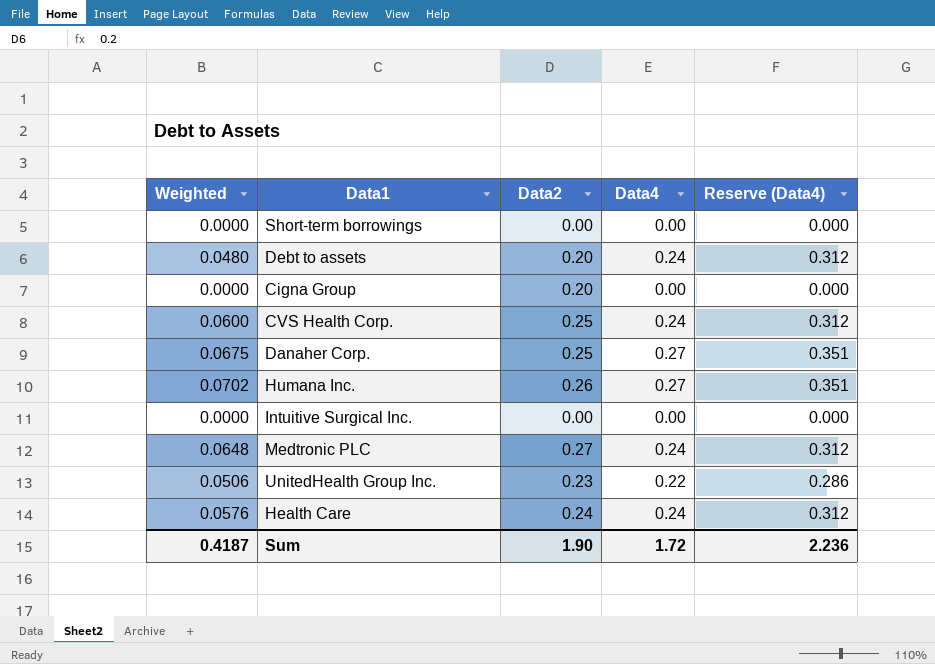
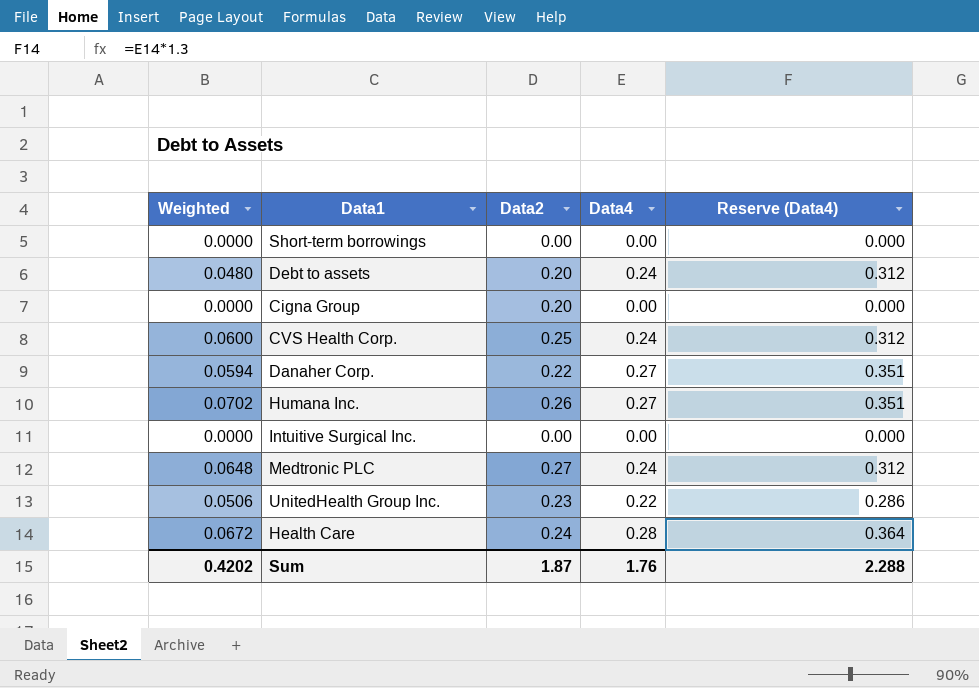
Danaher Corp. | Weighted: 0.0675 -> 0.0594
Danaher Corp. | Data2: 0.25 -> 0.22
Health Care | Weighted: 0.0576 -> 0.0672
Health Care | Data4: 0.24 -> 0.28
Health Care | Reserve (Data4): 0.312 -> 0.364
Sum | Weighted: 0.4187 -> 0.4202
Sum | Data2: 1.90 -> 1.87
Sum | Data4: 1.72 -> 1.76
Sum | Reserve (Data4): 2.236 -> 2.288

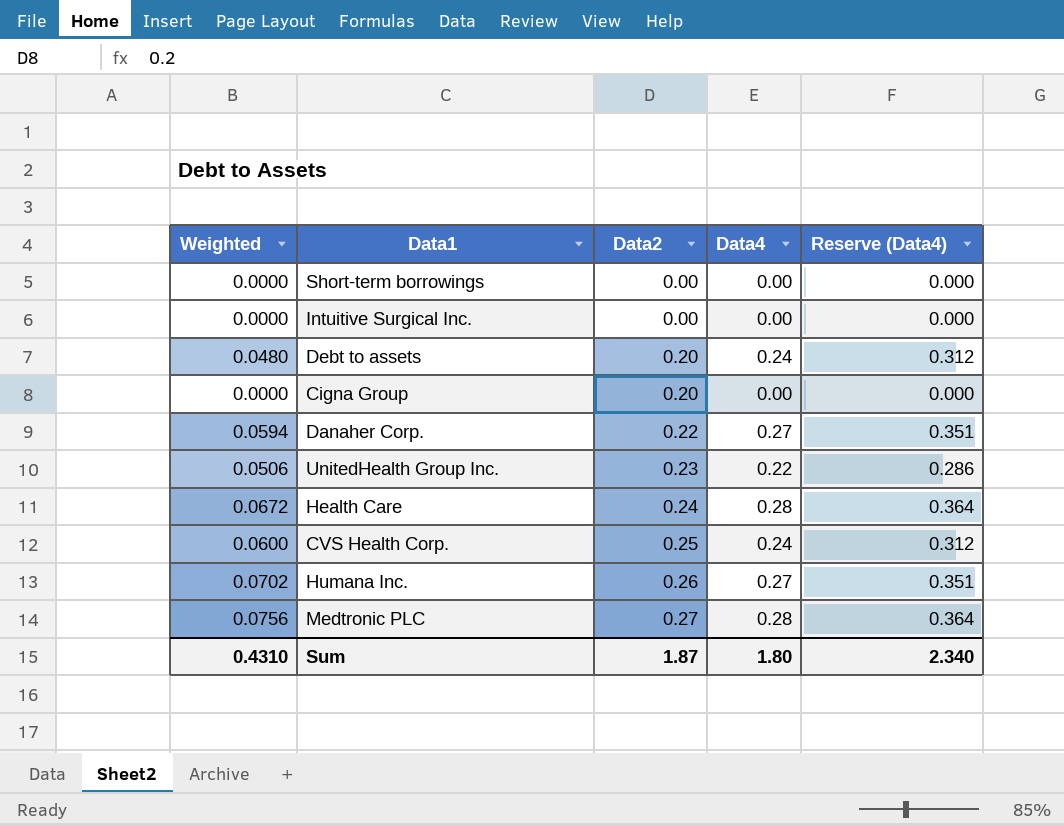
row order: none -> Data2 ascending
Medtronic PLC | Weighted: 0.0648 -> 0.0756
Medtronic PLC | Data4: 0.24 -> 0.28
Medtronic PLC | Reserve (Data4): 0.312 -> 0.364
Sum | Weighted: 0.4202 -> 0.4310
Sum | Data4: 1.76 -> 1.80
Sum | Reserve (Data4): 2.288 -> 2.340

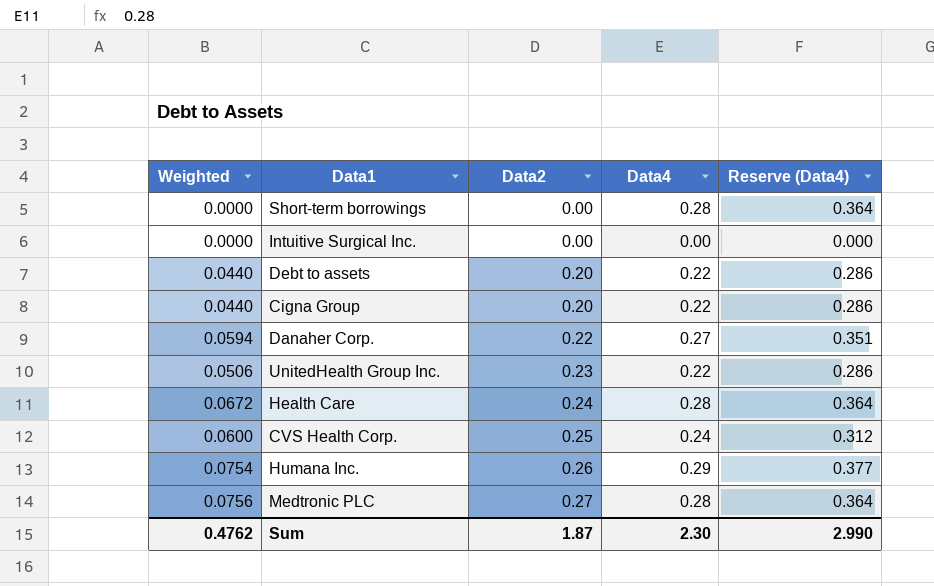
Short-term borrowings | Data4: 0.00 -> 0.28
Short-term borrowings | Reserve (Data4): 0.000 -> 0.364
Debt to assets | Weighted: 0.0480 -> 0.0440
Debt to assets | Data4: 0.24 -> 0.22
Debt to assets | Reserve (Data4): 0.312 -> 0.286
Cigna Group | Weighted: 0.0000 -> 0.0440
Cigna Group | Data4: 0.00 -> 0.22
Cigna Group | Reserve (Data4): 0.000 -> 0.286
Humana Inc. | Weighted: 0.0702 -> 0.0754
Humana Inc. | Data4: 0.27 -> 0.29
Humana Inc. | Reserve (Data4): 0.351 -> 0.377
Sum | Weighted: 0.4310 -> 0.4762
Sum | Data4: 1.80 -> 2.30
Sum | Reserve (Data4): 2.340 -> 2.990

